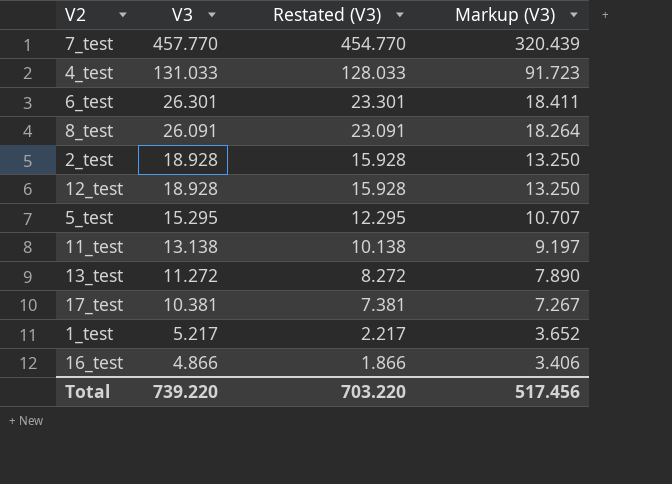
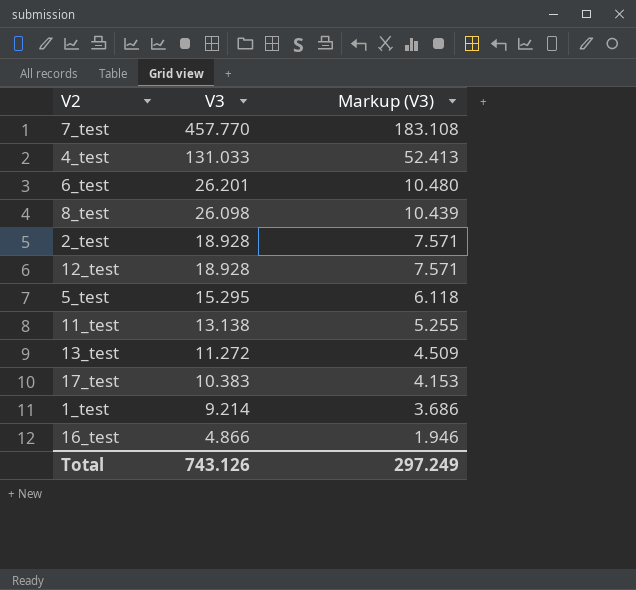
column Restated (V3) | formula: [V3] - 3 -> none
column Markup (V3) | formula: [V3] * 0.7 -> [V3] * 0.4
6_test | V3: 26.301 -> 26.201
8_test | V3: 26.091 -> 26.098
17_test | V3: 10.381 -> 10.383
1_test | V3: 5.217 -> 9.214
Total | V3: 739.220 -> 743.126
Total | Markup (V3): 517.456 -> 297.249

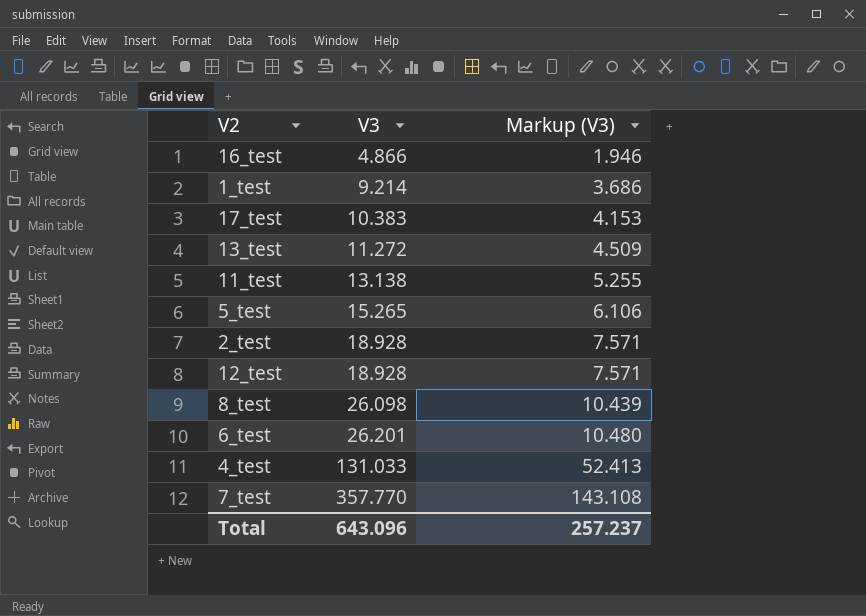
row order: V3 descending -> V3 ascending
5_test | V3: 15.295 -> 15.265
5_test | Markup (V3): 6.118 -> 6.106
7_test | V3: 457.770 -> 357.770
7_test | Markup (V3): 183.108 -> 143.108
Total | V3: 743.126 -> 643.096
Total | Markup (V3): 297.249 -> 257.237

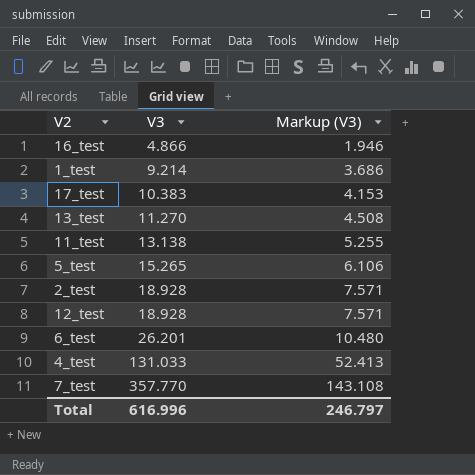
row 8_test: 26.098 | 10.439 -> none
13_test | V3: 11.272 -> 11.270
13_test | Markup (V3): 4.509 -> 4.508
Total | V3: 643.096 -> 616.996
Total | Markup (V3): 257.237 -> 246.797

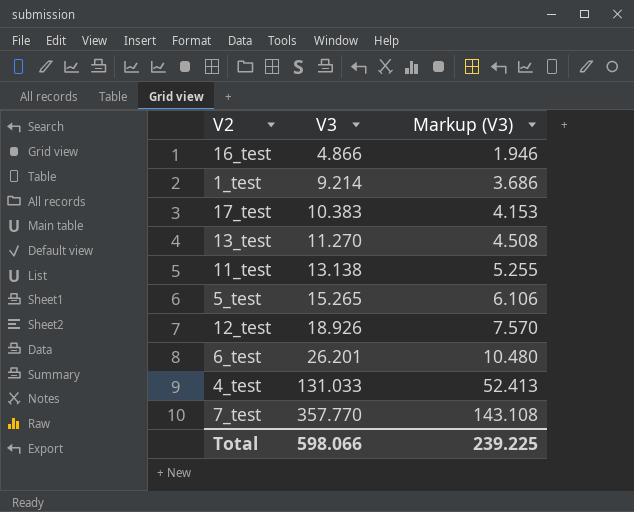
row 2_test: 18.928 | 7.571 -> none
12_test | V3: 18.928 -> 18.926
12_test | Markup (V3): 7.571 -> 7.570
Total | V3: 616.996 -> 598.066
Total | Markup (V3): 246.797 -> 239.225

